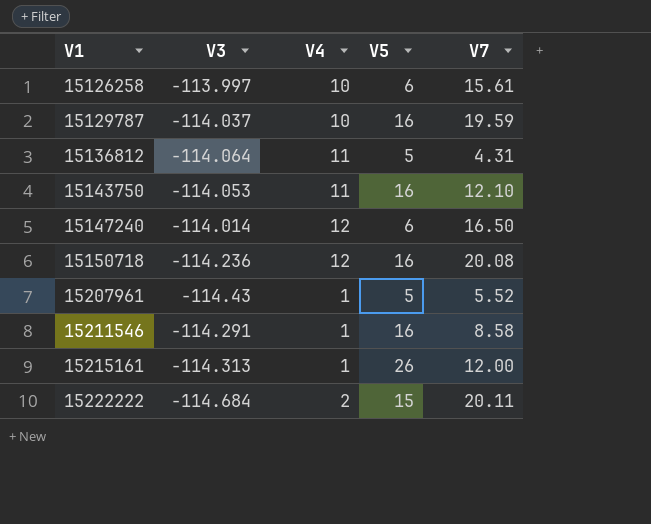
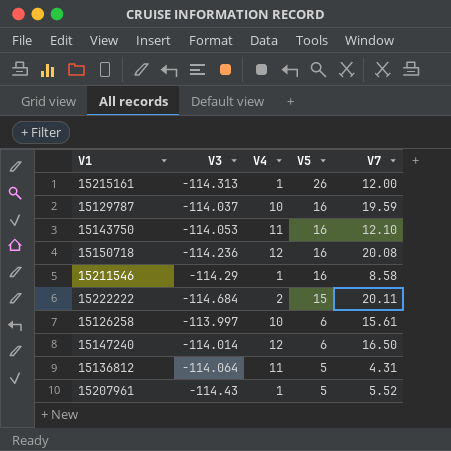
row order: V1 ascending -> V5 descending
15211546 | V3: -114.291 -> -114.29

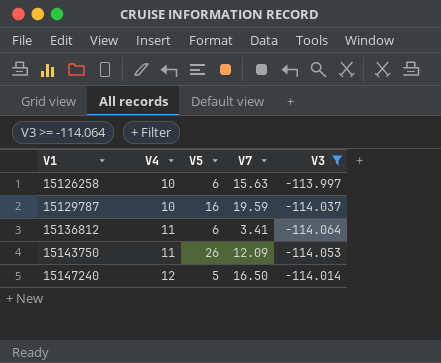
filter: none -> V3 >= -114.064
row order: V5 descending -> V1 ascending
column V3 | position: 2 -> 5
15126258 | V7: 15.61 -> 15.63
15136812 | V5: 5 -> 6
15136812 | V7: 4.31 -> 3.41
15143750 | V5: 16 -> 26
15143750 | V7: 12.10 -> 12.09
15147240 | V5: 6 -> 5

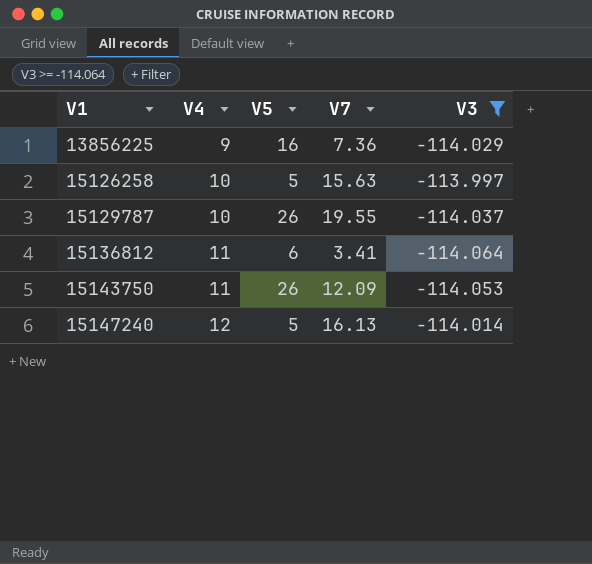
row 13856225: none -> 9 | 16 | 7.36 | -114.029
15126258 | V5: 6 -> 5
15129787 | V5: 16 -> 26
15129787 | V7: 19.59 -> 19.55
15147240 | V7: 16.50 -> 16.13

